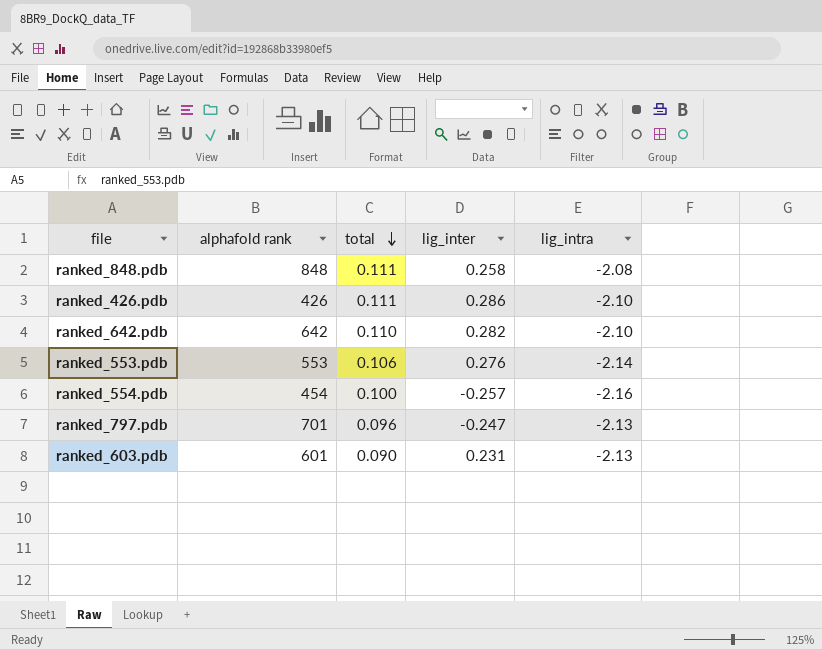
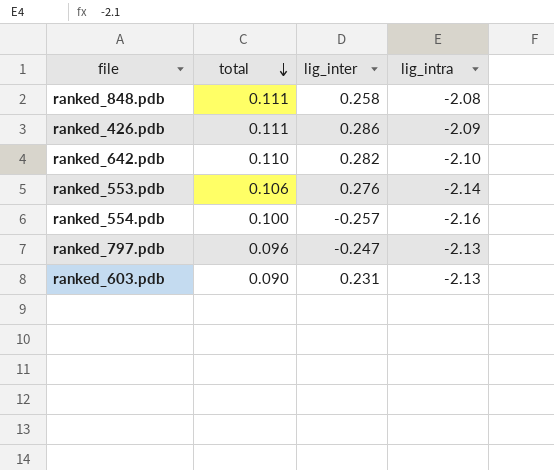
column alphafold rank | position: 2 -> none
ranked_426.pdb | lig_intra: -2.10 -> -2.09

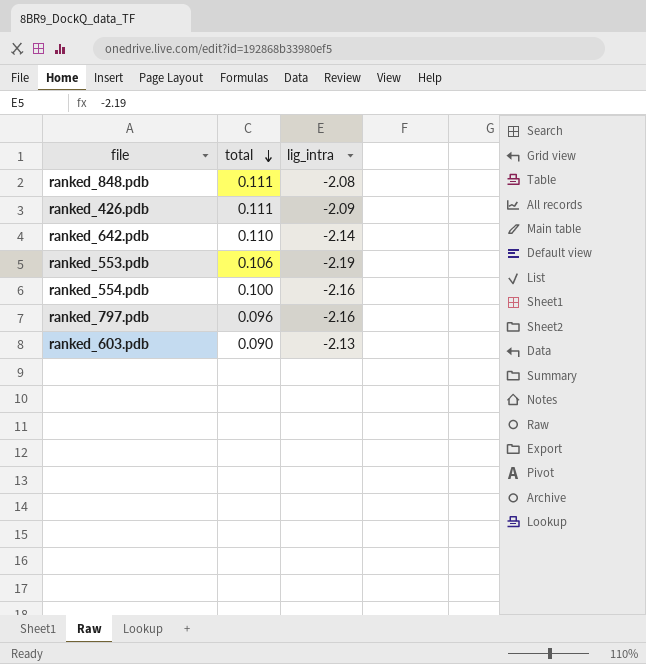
column lig_inter | position: 3 -> none
ranked_642.pdb | lig_intra: -2.10 -> -2.14
ranked_553.pdb | lig_intra: -2.14 -> -2.19
ranked_797.pdb | lig_intra: -2.13 -> -2.16

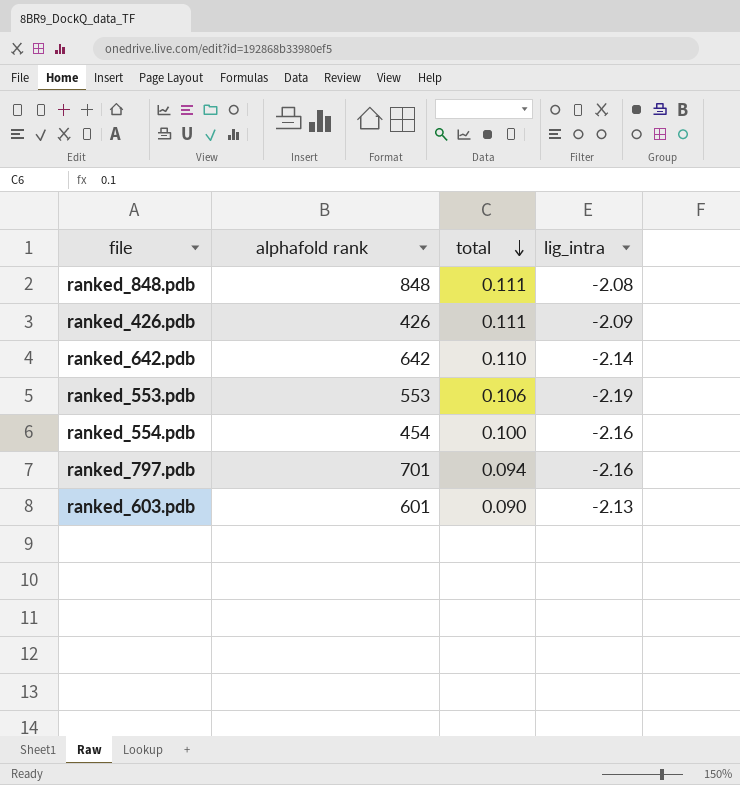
column alphafold rank | position: none -> 2
ranked_797.pdb | total: 0.096 -> 0.094

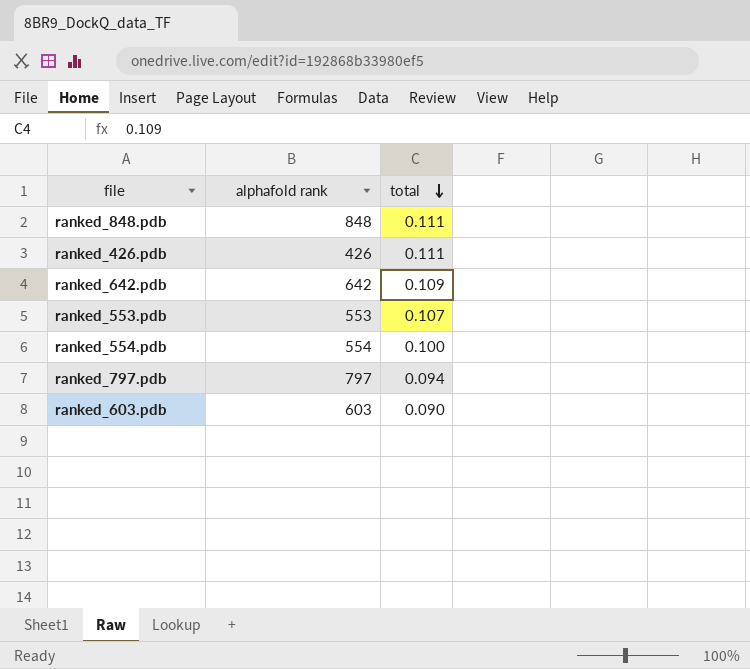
column lig_intra | position: 4 -> none
ranked_642.pdb | total: 0.110 -> 0.109
ranked_553.pdb | total: 0.106 -> 0.107
ranked_554.pdb | alphafold rank: 454 -> 554
ranked_797.pdb | alphafold rank: 701 -> 797
ranked_603.pdb | alphafold rank: 601 -> 603

